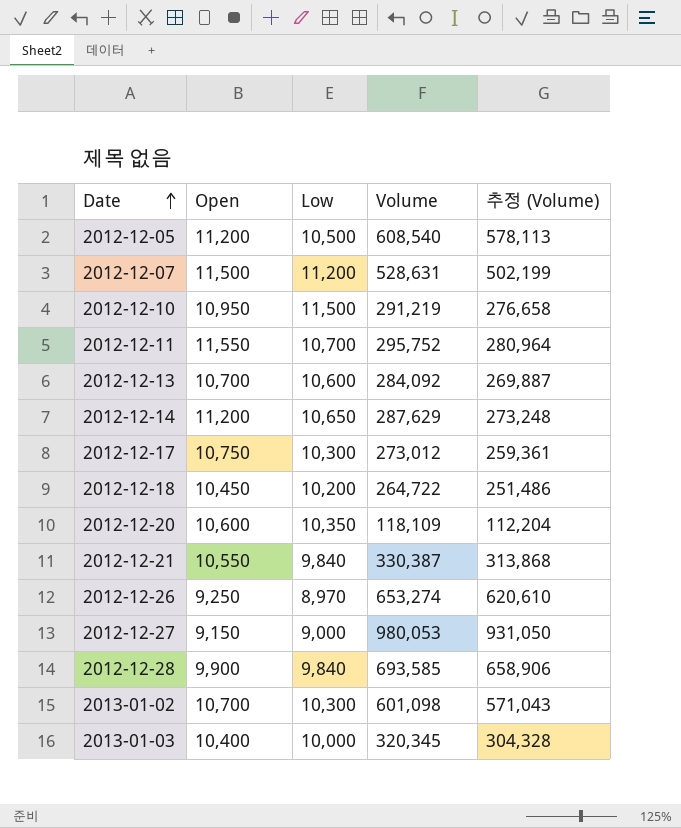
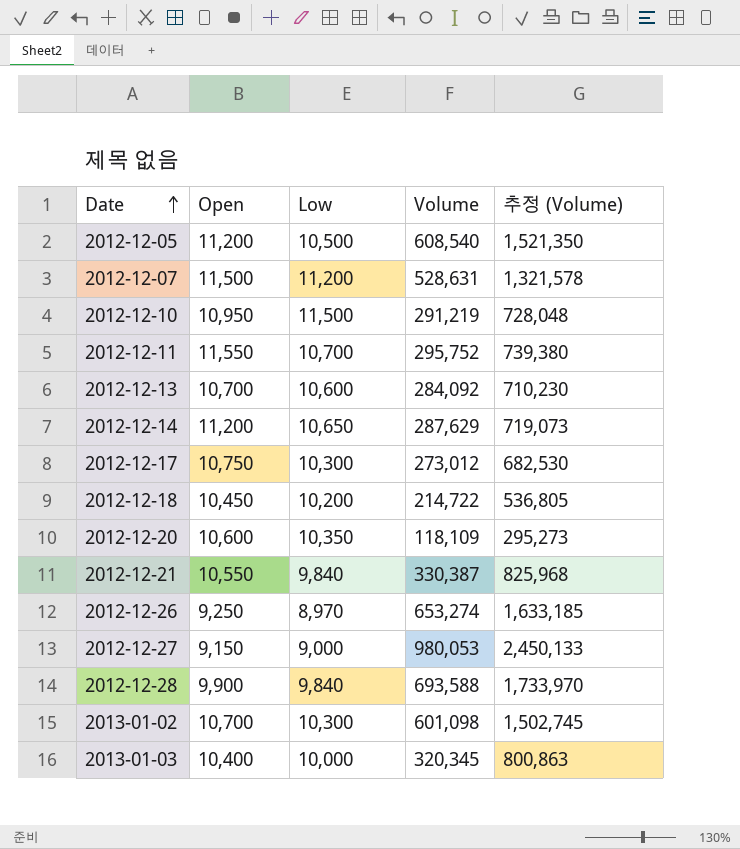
column 추정 (Volume) | formula: [Volume] * 0.95 -> [Volume] * 2.5
2012-12-18 | Volume: 264,722 -> 214,722
2012-12-28 | Volume: 693,585 -> 693,588

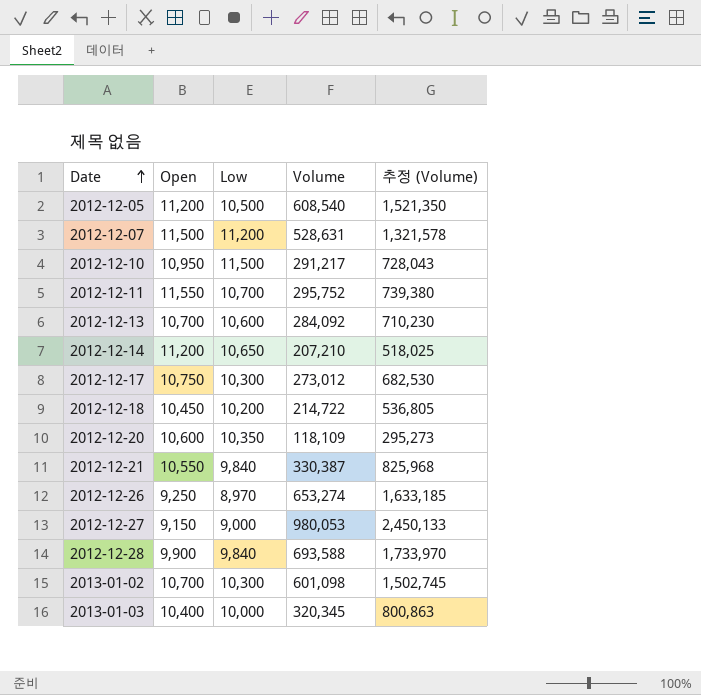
2012-12-10 | Volume: 291,219 -> 291,217
2012-12-10 | 추정 (Volume): 728,048 -> 728,043
2012-12-14 | Volume: 287,629 -> 207,210
2012-12-14 | 추정 (Volume): 719,073 -> 518,025

